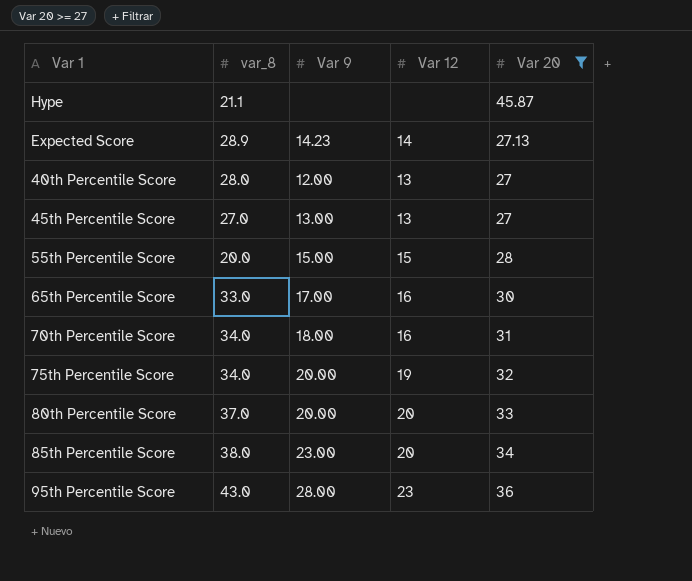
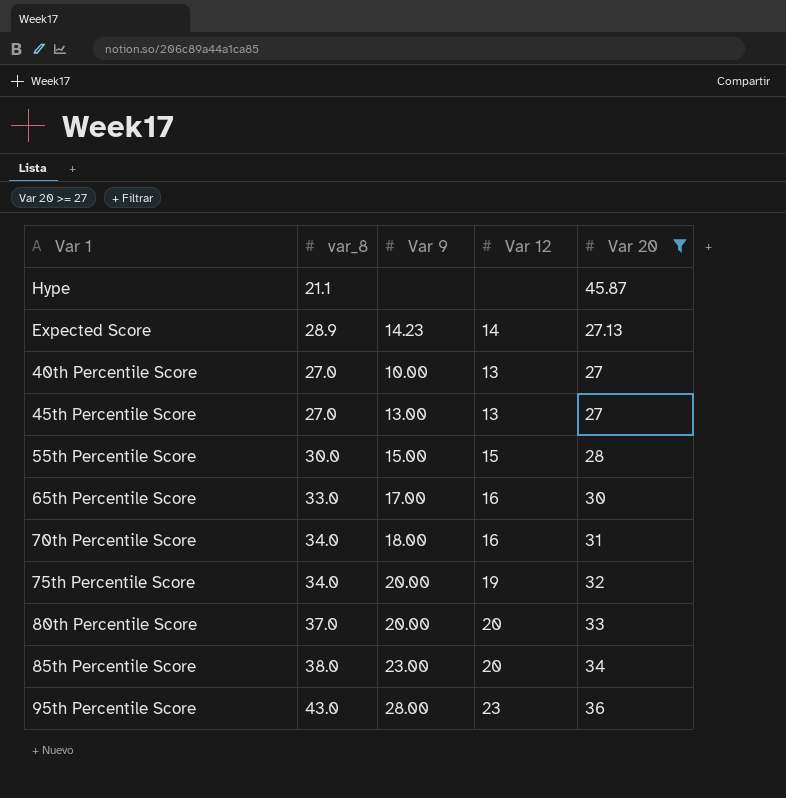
40th Percentile Score | var_8: 28.0 -> 27.0
40th Percentile Score | Var 9: 12.00 -> 10.00
55th Percentile Score | var_8: 20.0 -> 30.0

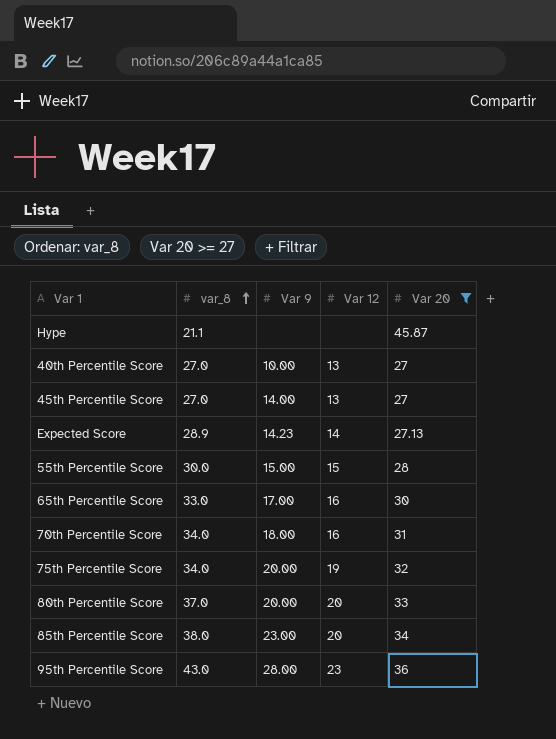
row order: none -> var_8 ascending
45th Percentile Score | Var 9: 13.00 -> 14.00

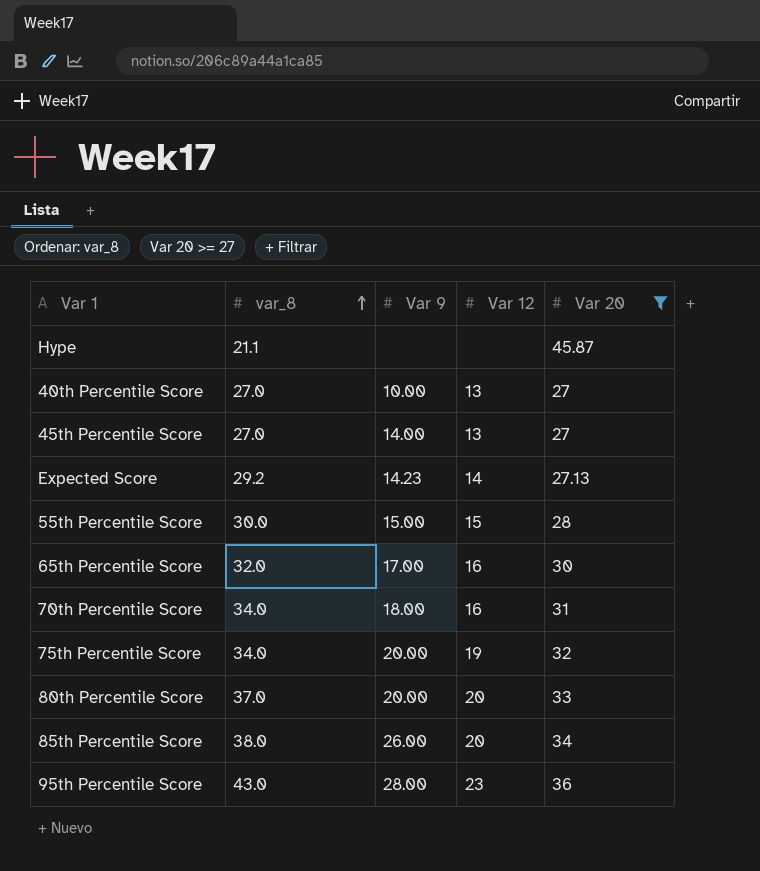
Expected Score | var_8: 28.9 -> 29.2
65th Percentile Score | var_8: 33.0 -> 32.0
85th Percentile Score | Var 9: 23.00 -> 26.00

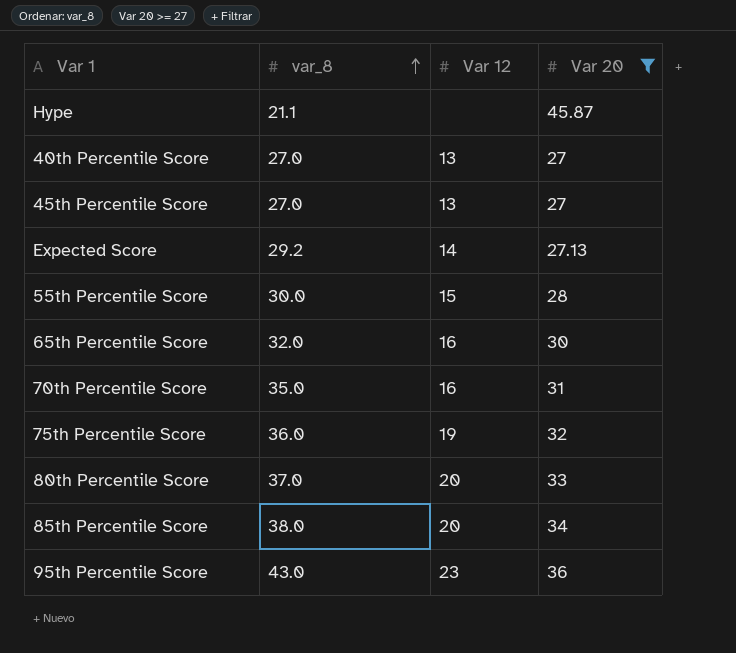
column Var 9 | position: 3 -> none
70th Percentile Score | var_8: 34.0 -> 35.0
75th Percentile Score | var_8: 34.0 -> 36.0

